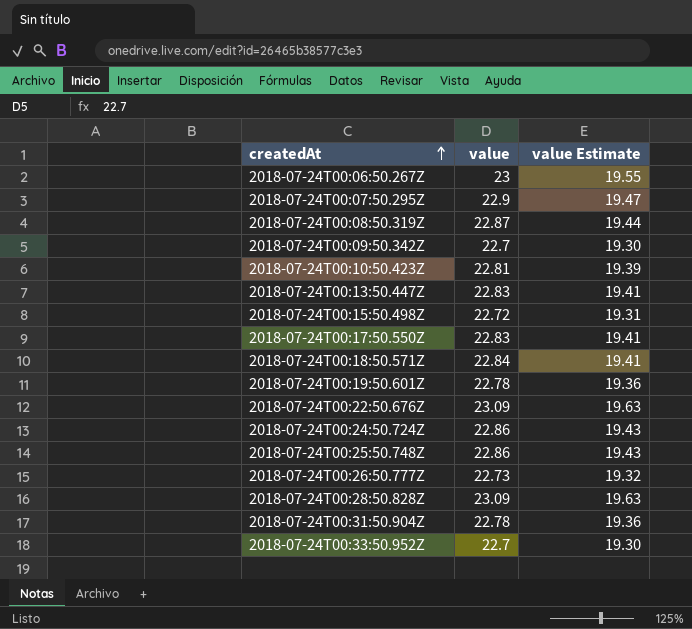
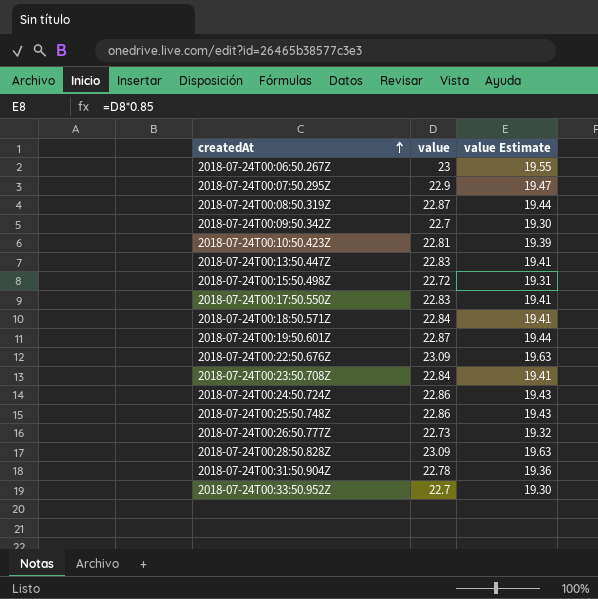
2018-07-24T00:19:50.601Z | value: 22.78 -> 22.87
2018-07-24T00:19:50.601Z | value Estimate: 19.36 -> 19.44
row 2018-07-24T00:23:50.708Z: none -> 22.84 | 19.41

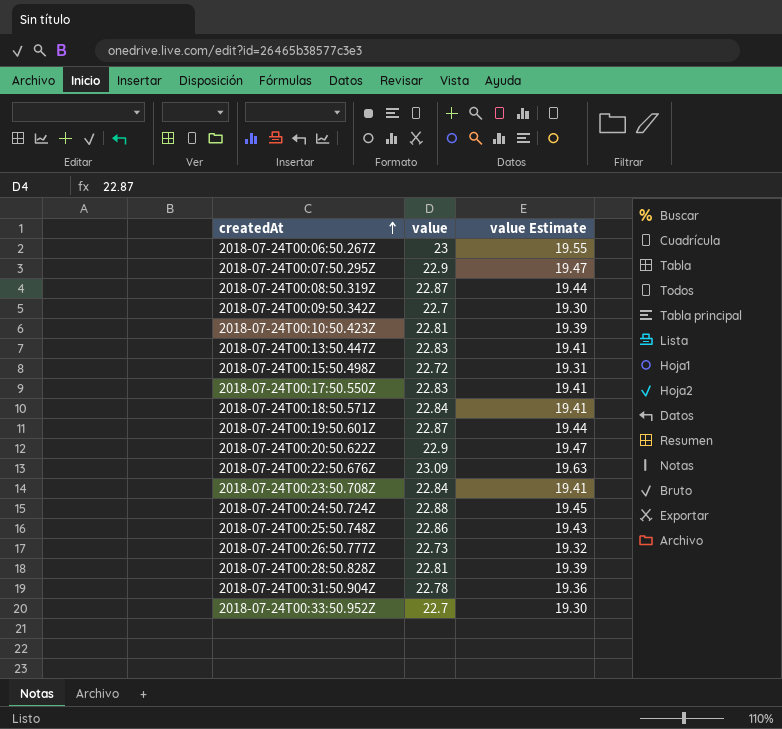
row 2018-07-24T00:20:50.622Z: none -> 22.9 | 19.47
2018-07-24T00:24:50.724Z | value: 22.86 -> 22.88
2018-07-24T00:24:50.724Z | value Estimate: 19.43 -> 19.45
2018-07-24T00:28:50.828Z | value: 23.09 -> 22.81
2018-07-24T00:28:50.828Z | value Estimate: 19.63 -> 19.39

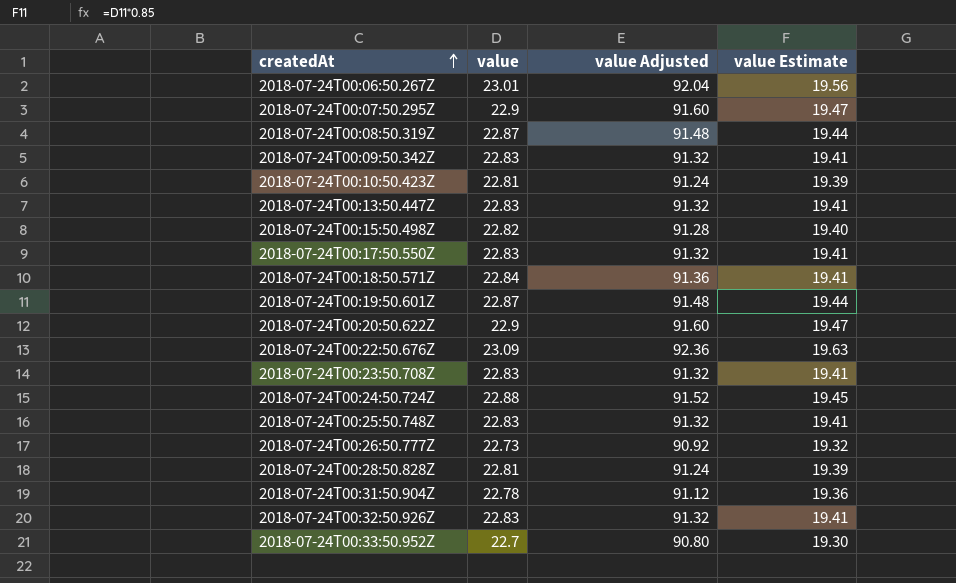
column value Adjusted | formula: none -> [value] * 4
2018-07-24T00:06:50.267Z | value: 23 -> 23.01
2018-07-24T00:06:50.267Z | value Estimate: 19.55 -> 19.56
2018-07-24T00:09:50.342Z | value: 22.7 -> 22.83
2018-07-24T00:09:50.342Z | value Estimate: 19.30 -> 19.41
2018-07-24T00:15:50.498Z | value: 22.72 -> 22.82
2018-07-24T00:15:50.498Z | value Estimate: 19.31 -> 19.40
2018-07-24T00:23:50.708Z | value: 22.84 -> 22.83
2018-07-24T00:25:50.748Z | value: 22.86 -> 22.83
2018-07-24T00:25:50.748Z | value Estimate: 19.43 -> 19.41
row 2018-07-24T00:32:50.926Z: none -> 22.83 | 91.32 | 19.41

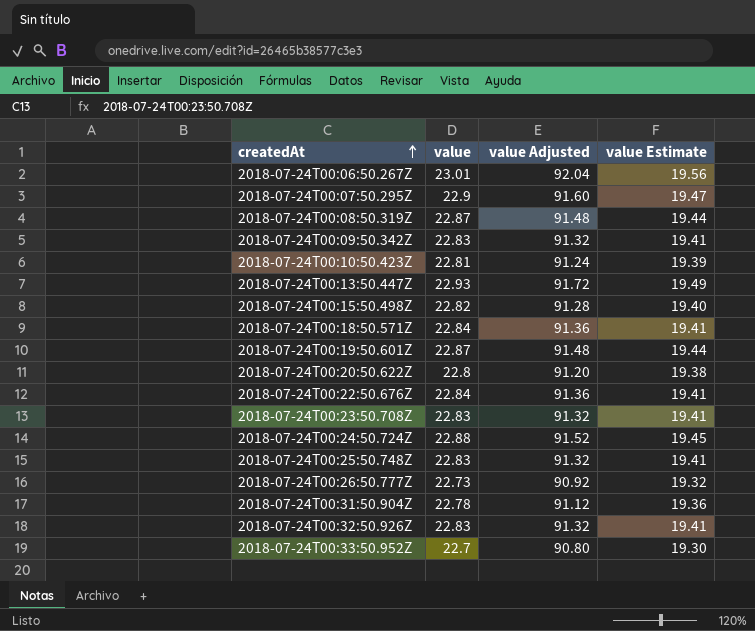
row 2018-07-24T00:17:50.550Z: 22.83 | 91.32 | 19.41 -> none
row 2018-07-24T00:28:50.828Z: 22.81 | 91.24 | 19.39 -> none
2018-07-24T00:13:50.447Z | value: 22.83 -> 22.93
2018-07-24T00:13:50.447Z | value Adjusted: 91.32 -> 91.72
2018-07-24T00:13:50.447Z | value Estimate: 19.41 -> 19.49
2018-07-24T00:20:50.622Z | value: 22.9 -> 22.8
2018-07-24T00:20:50.622Z | value Adjusted: 91.60 -> 91.20
2018-07-24T00:20:50.622Z | value Estimate: 19.47 -> 19.38
2018-07-24T00:22:50.676Z | value: 23.09 -> 22.84
2018-07-24T00:22:50.676Z | value Adjusted: 92.36 -> 91.36
2018-07-24T00:22:50.676Z | value Estimate: 19.63 -> 19.41

